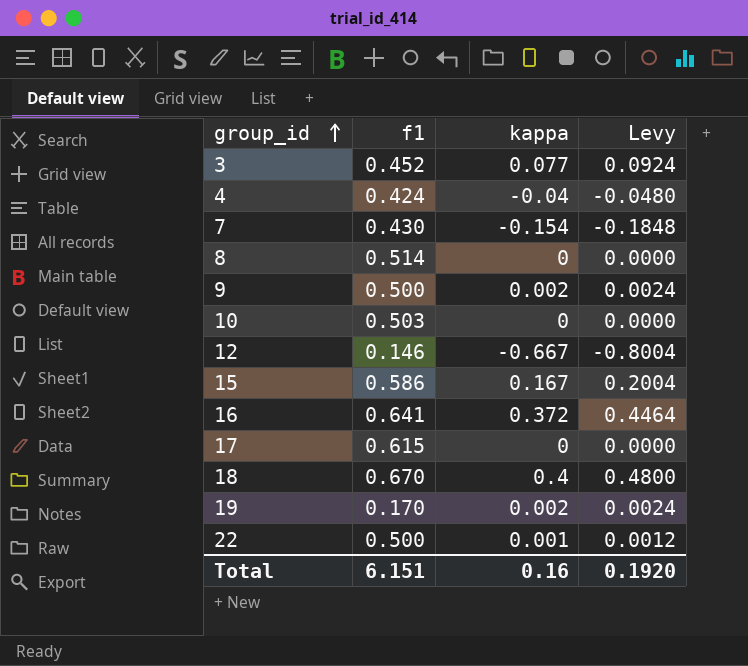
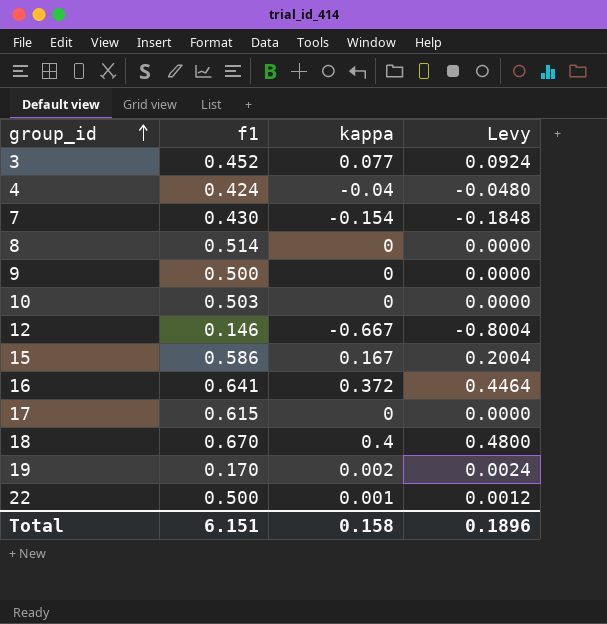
9 | kappa: 0.002 -> 0
9 | Levy: 0.0024 -> 0.0000
Total | kappa: 0.16 -> 0.158
Total | Levy: 0.1920 -> 0.1896

